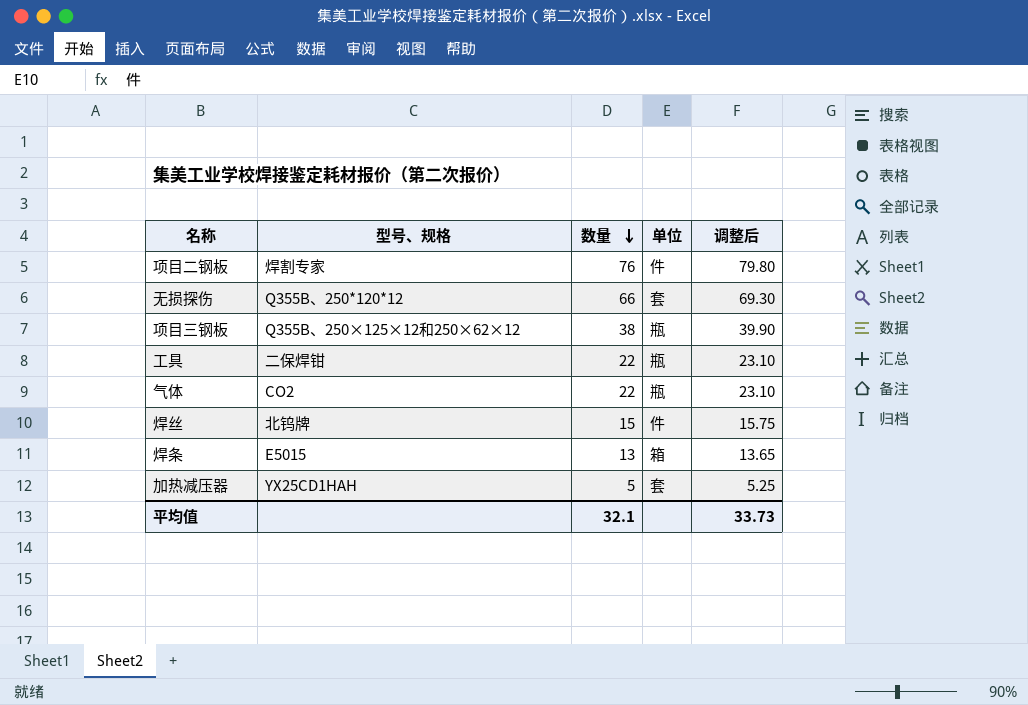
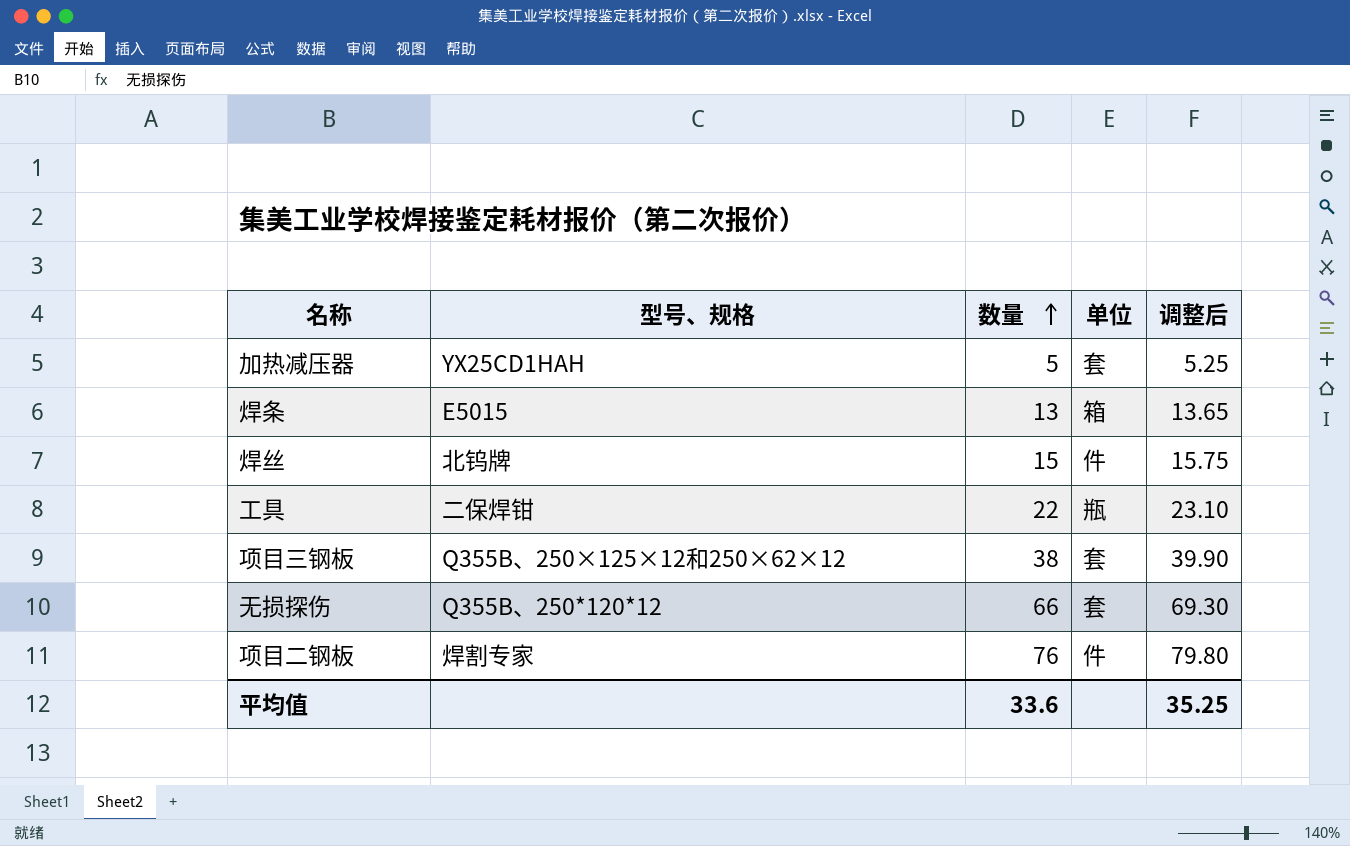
row order: 数量 descending -> 数量 ascending
row 气体: CO2 | 22 | 瓶 | 23.10 -> none
项目三钢板 | 单位: 瓶 -> 套
平均值 | 数量: 32.1 -> 33.6
平均值 | 调整后: 33.73 -> 35.25

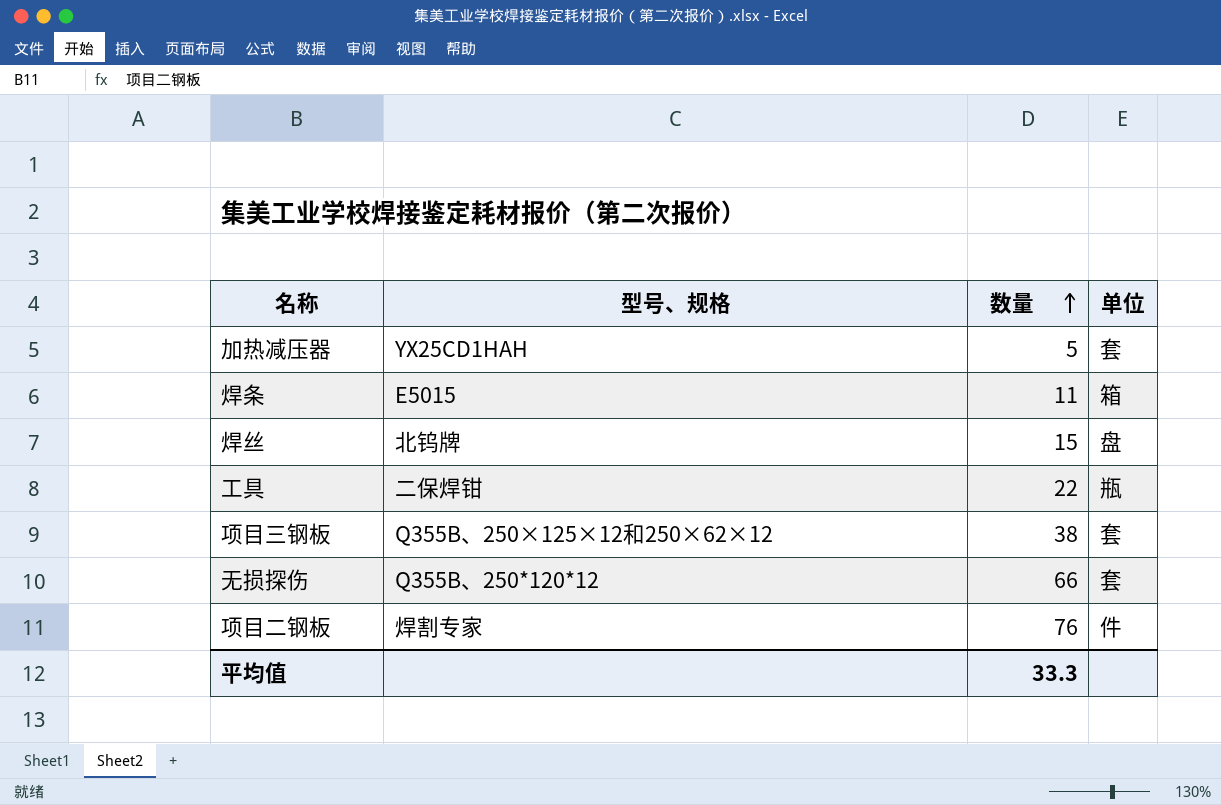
column 调整后 | formula: [数量] * 1.05 -> none
焊条 | 数量: 13 -> 11
焊丝 | 单位: 件 -> 盘
平均值 | 数量: 33.6 -> 33.3

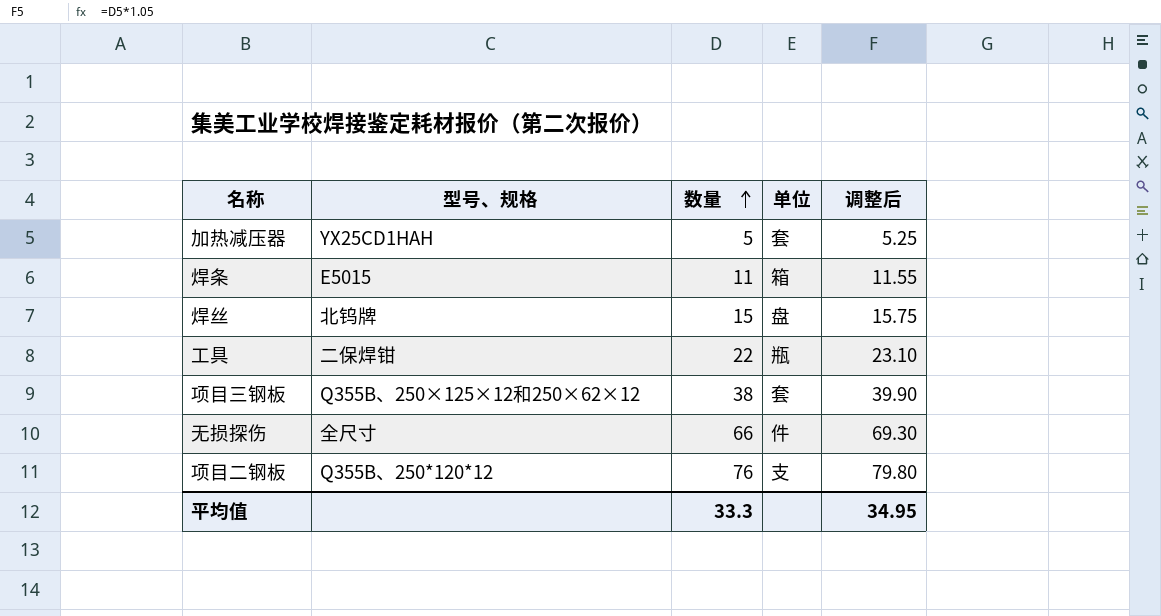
column 调整后 | formula: none -> [数量] * 1.05
无损探伤 | 型号、规格: Q355B、250*120*12 -> 全尺寸
无损探伤 | 单位: 套 -> 件
项目二钢板 | 型号、规格: 焊割专家 -> Q355B、250*120*12
项目二钢板 | 单位: 件 -> 支

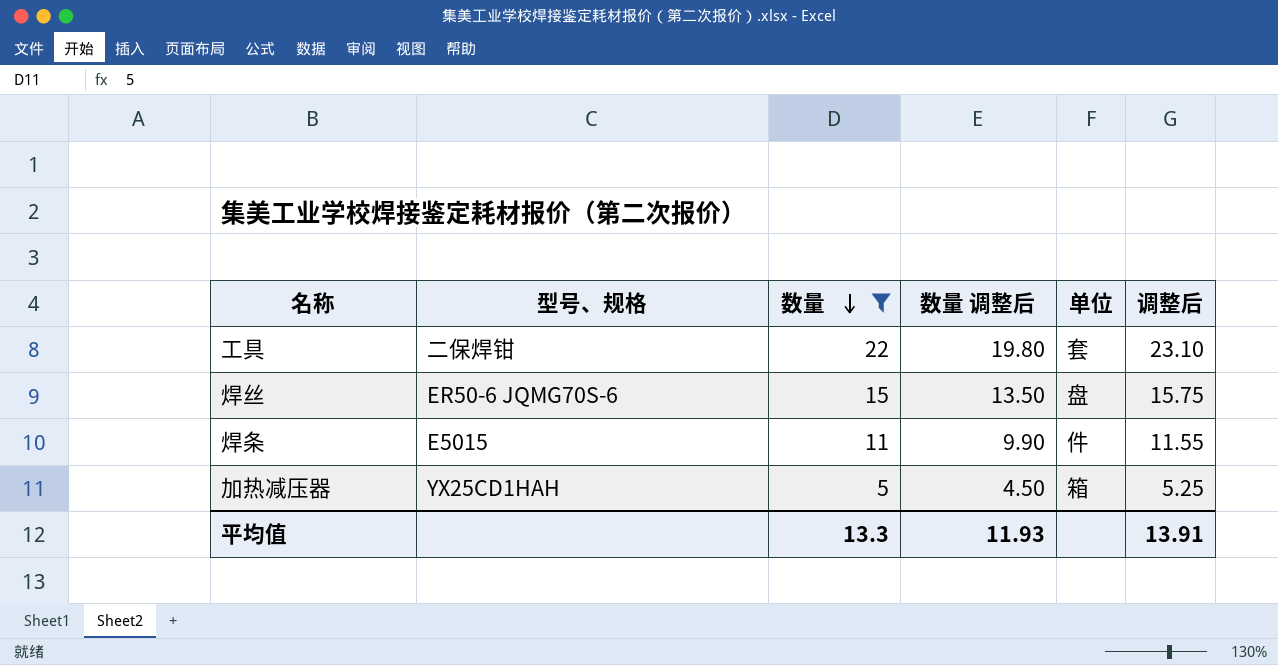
filter: none -> 数量 <= 22
row order: 数量 ascending -> 数量 descending
column 数量 调整后 | formula: none -> [数量] * 0.9
工具 | 单位: 瓶 -> 套
焊丝 | 型号、规格: 北钨牌 -> ER50-6 JQMG70S-6
焊条 | 单位: 箱 -> 件
加热减压器 | 单位: 套 -> 箱
平均值 | 数量: 33.3 -> 13.3
平均值 | 调整后: 34.95 -> 13.91

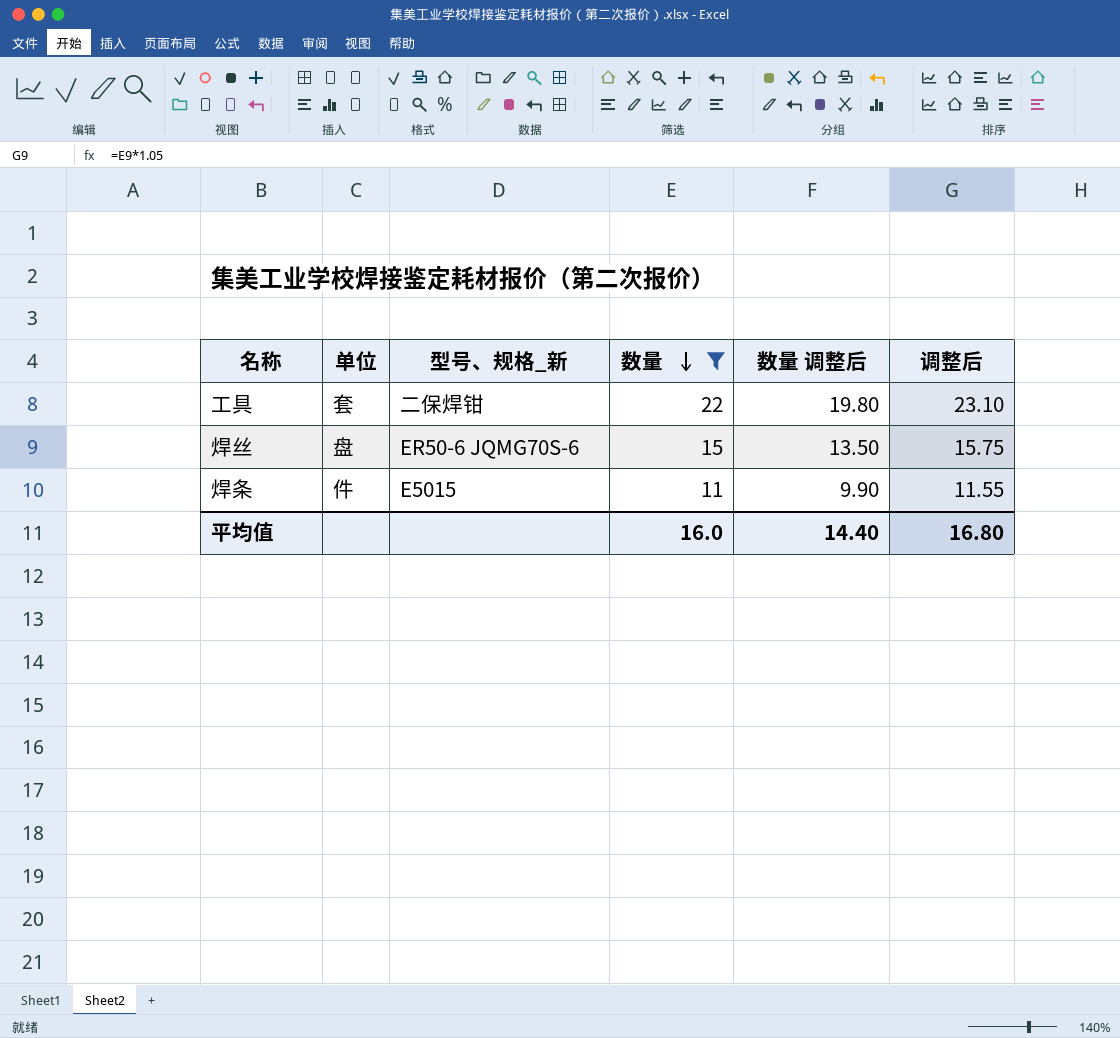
column 单位 | position: 5 -> 2
column name: 型号、规格 -> 型号、规格_新
row 加热减压器: YX25CD1HAH | 5 | 4.50 | 箱 | 5.25 -> none
平均值 | 数量: 13.3 -> 16.0
平均值 | 数量 调整后: 11.93 -> 14.40
平均值 | 调整后: 13.91 -> 16.80

